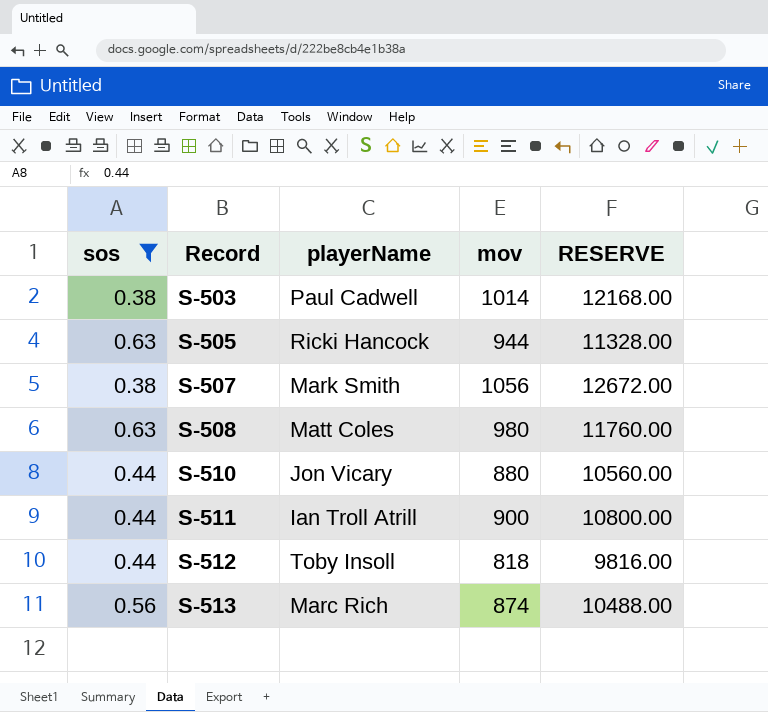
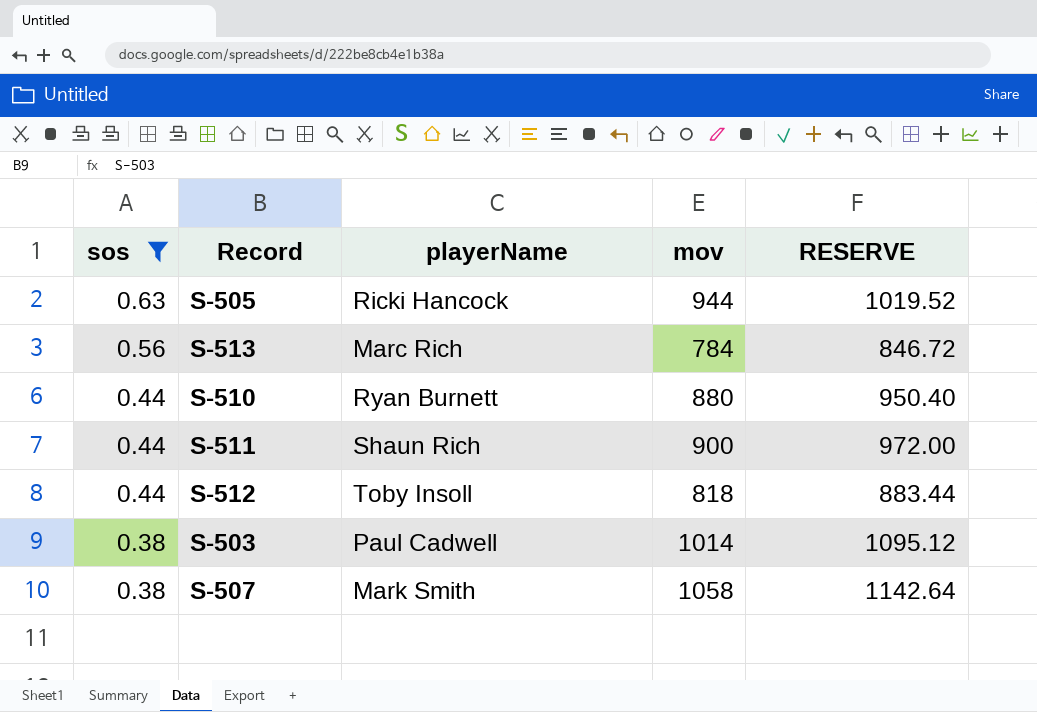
row order: Record ascending -> sos descending
column RESERVE | formula: [mov] * 12 -> [mov] * 1.08
row S-508: 0.63 | Matt Coles | 980 | 11760.00 -> none
S-513 | mov: 874 -> 784
S-510 | playerName: Jon Vicary -> Ryan Burnett
S-511 | playerName: Ian Troll Atrill -> Shaun Rich
S-507 | mov: 1056 -> 1058

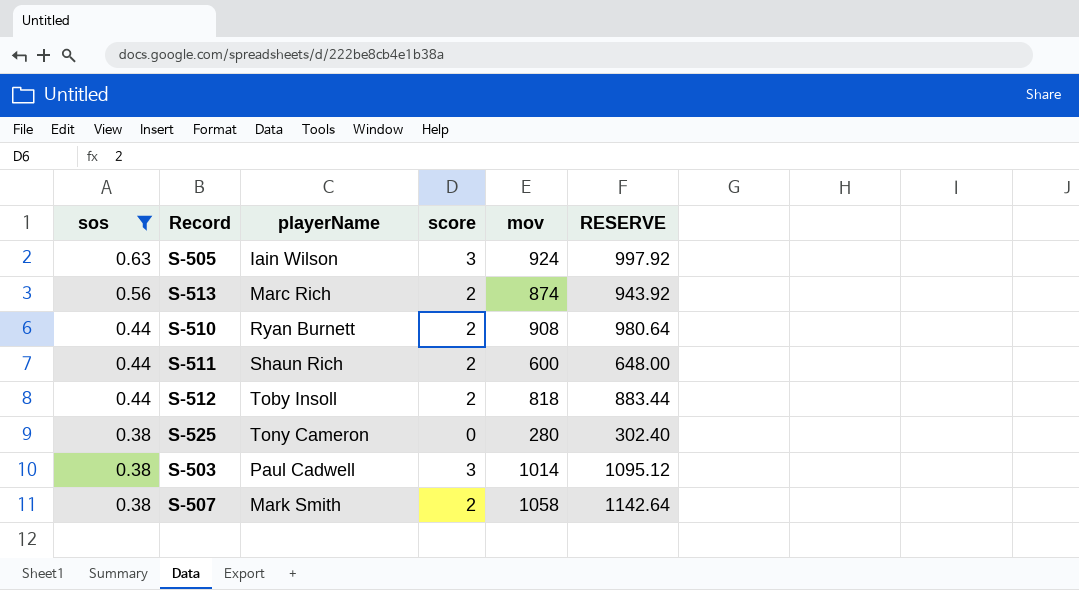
column score | position: none -> 4
S-505 | playerName: Ricki Hancock -> Iain Wilson
S-505 | mov: 944 -> 924
S-505 | RESERVE: 1019.52 -> 997.92
S-513 | mov: 784 -> 874
S-513 | RESERVE: 846.72 -> 943.92
S-510 | mov: 880 -> 908
S-510 | RESERVE: 950.40 -> 980.64
S-511 | mov: 900 -> 600
S-511 | RESERVE: 972.00 -> 648.00
row S-525: none -> 0.38 | Tony Cameron | 0 | 280 | 302.40

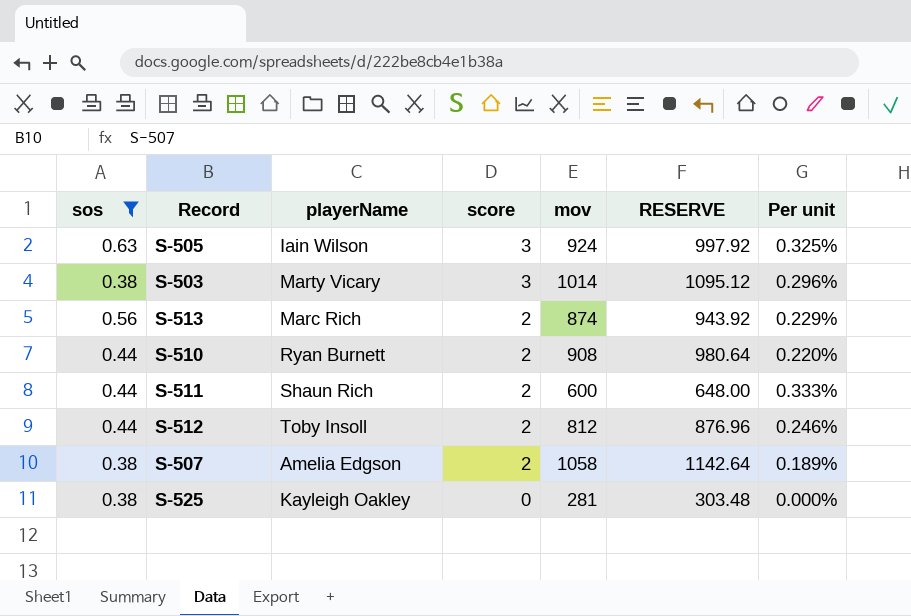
row order: sos descending -> score descending
column Per unit | formula: none -> [score] / [mov]
S-503 | playerName: Paul Cadwell -> Marty Vicary
S-512 | mov: 818 -> 812
S-512 | RESERVE: 883.44 -> 876.96
S-507 | playerName: Mark Smith -> Amelia Edgson
S-525 | playerName: Tony Cameron -> Kayleigh Oakley
S-525 | mov: 280 -> 281
S-525 | RESERVE: 302.40 -> 303.48

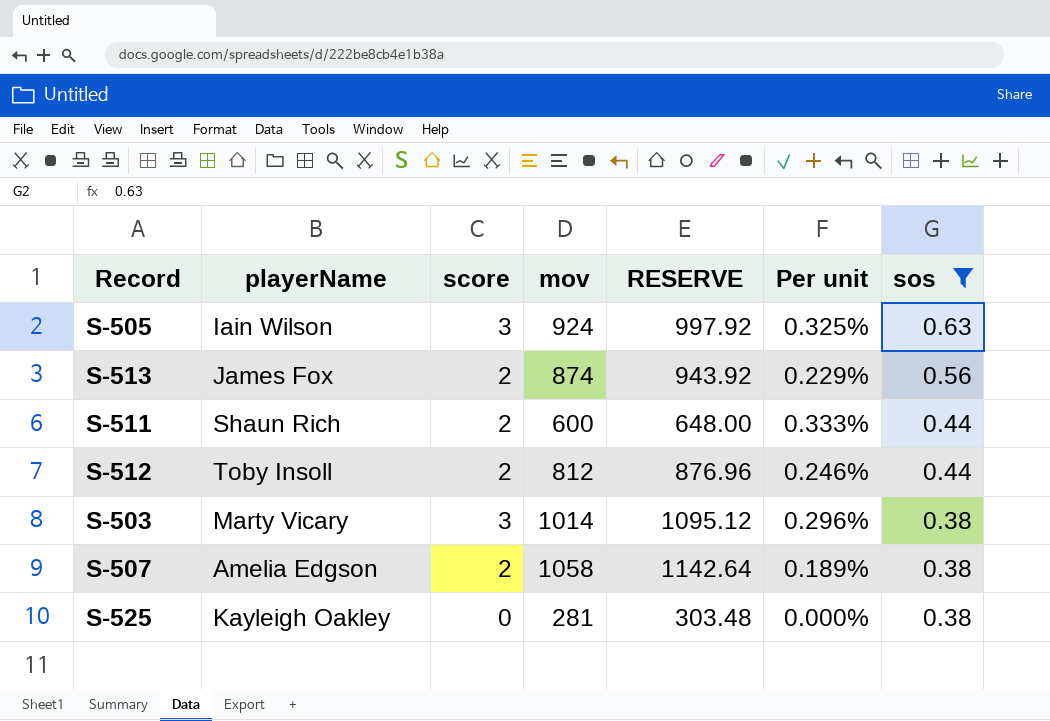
row order: score descending -> sos descending
column sos | position: 1 -> 7
row S-510: 0.44 | Ryan Burnett | 2 | 908 | 980.64 | 0.220% -> none
S-513 | playerName: Marc Rich -> James Fox

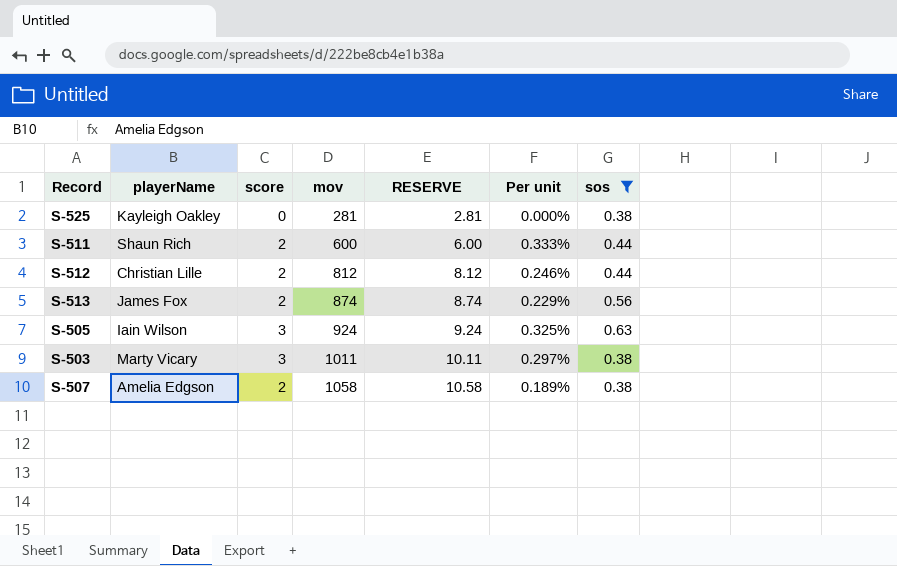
row order: sos descending -> mov ascending
column RESERVE | formula: [mov] * 1.08 -> [mov] * 0.01
S-512 | playerName: Toby Insoll -> Christian Lille
S-503 | mov: 1014 -> 1011
S-503 | Per unit: 0.296% -> 0.297%

